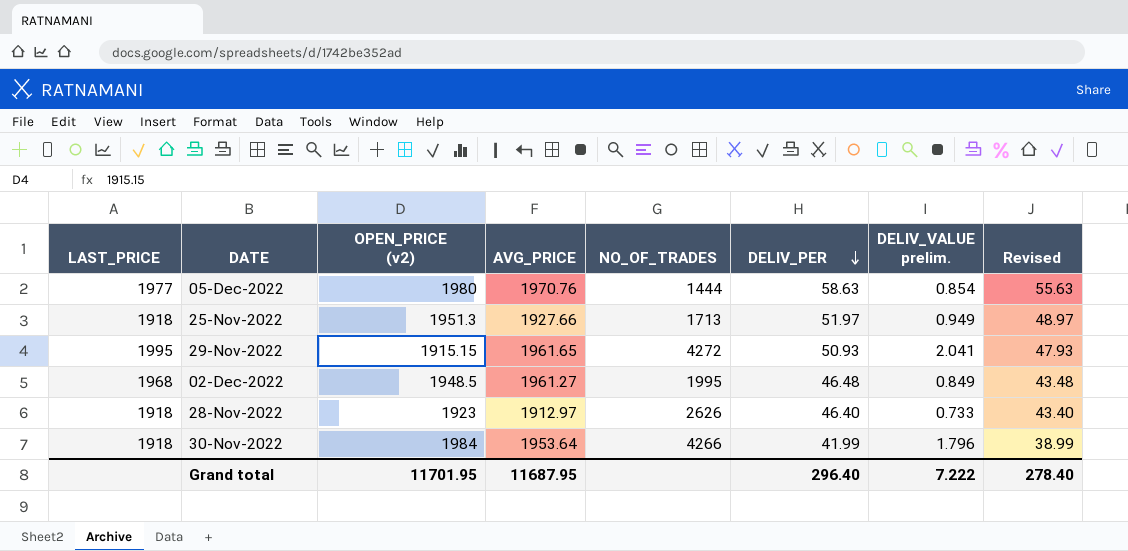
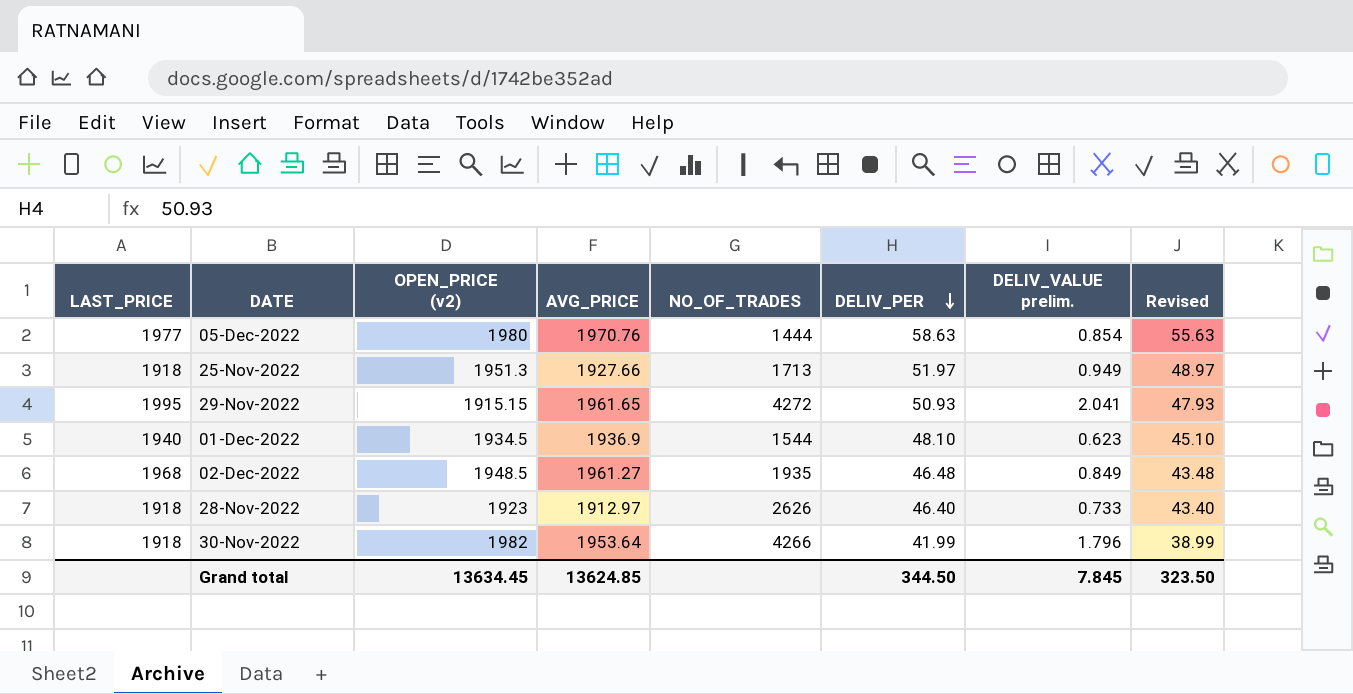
row 01-Dec-2022: none -> 1940 | 1934.5 | 1936.9 | 1544 | 48.10 | 0.623 | 45.10
02-Dec-2022 | NO_OF_TRADES: 1995 -> 1935
30-Nov-2022 | OPEN_PRICE (v2): 1984 -> 1982
Grand total | OPEN_PRICE (v2): 11701.95 -> 13634.45
Grand total | AVG_PRICE: 11687.95 -> 13624.85
Grand total | DELIV_PER: 296.40 -> 344.50
Grand total | DELIV_VALUE prelim.: 7.222 -> 7.845
Grand total | Revised: 278.40 -> 323.50

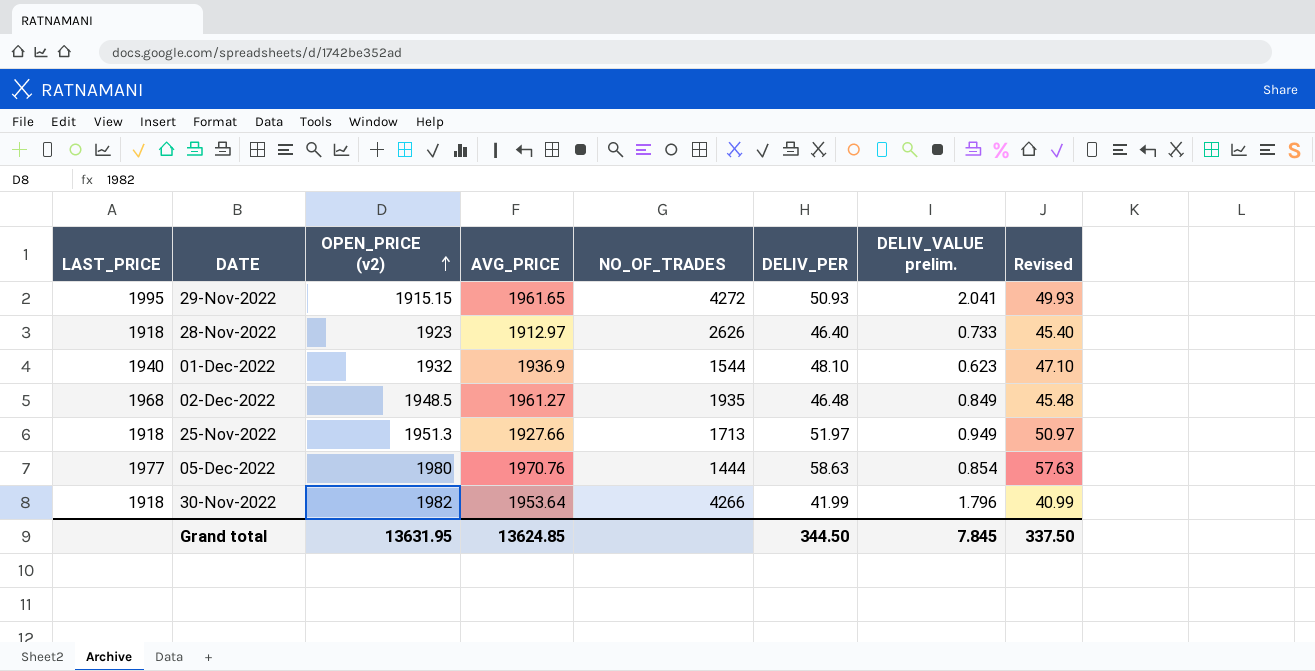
row order: DELIV_PER descending -> OPEN_PRICE (v2) ascending
column Revised | formula: [DELIV_PER] - 3 -> [DELIV_PER] - 1
01-Dec-2022 | OPEN_PRICE (v2): 1934.5 -> 1932
Grand total | OPEN_PRICE (v2): 13634.45 -> 13631.95
Grand total | Revised: 323.50 -> 337.50

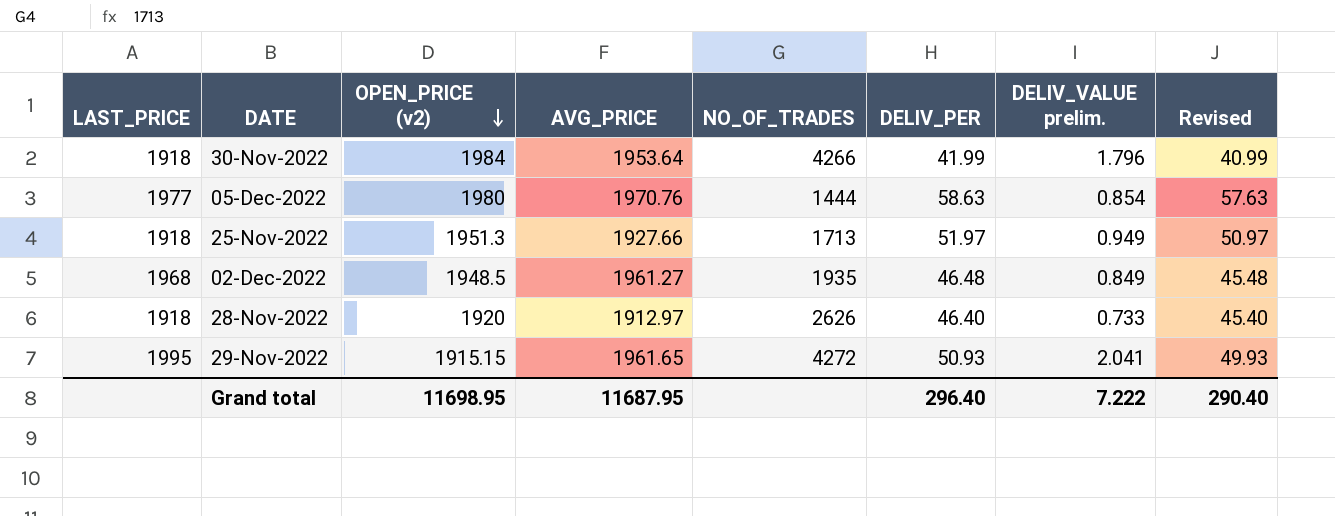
row order: OPEN_PRICE (v2) ascending -> OPEN_PRICE (v2) descending
row 01-Dec-2022: 1940 | 1932 | 1936.9 | 1544 | 48.10 | 0.623 | 47.10 -> none
30-Nov-2022 | OPEN_PRICE (v2): 1982 -> 1984
28-Nov-2022 | OPEN_PRICE (v2): 1923 -> 1920
Grand total | OPEN_PRICE (v2): 13631.95 -> 11698.95
Grand total | AVG_PRICE: 13624.85 -> 11687.95
Grand total | DELIV_PER: 344.50 -> 296.40
Grand total | DELIV_VALUE prelim.: 7.845 -> 7.222
Grand total | Revised: 337.50 -> 290.40

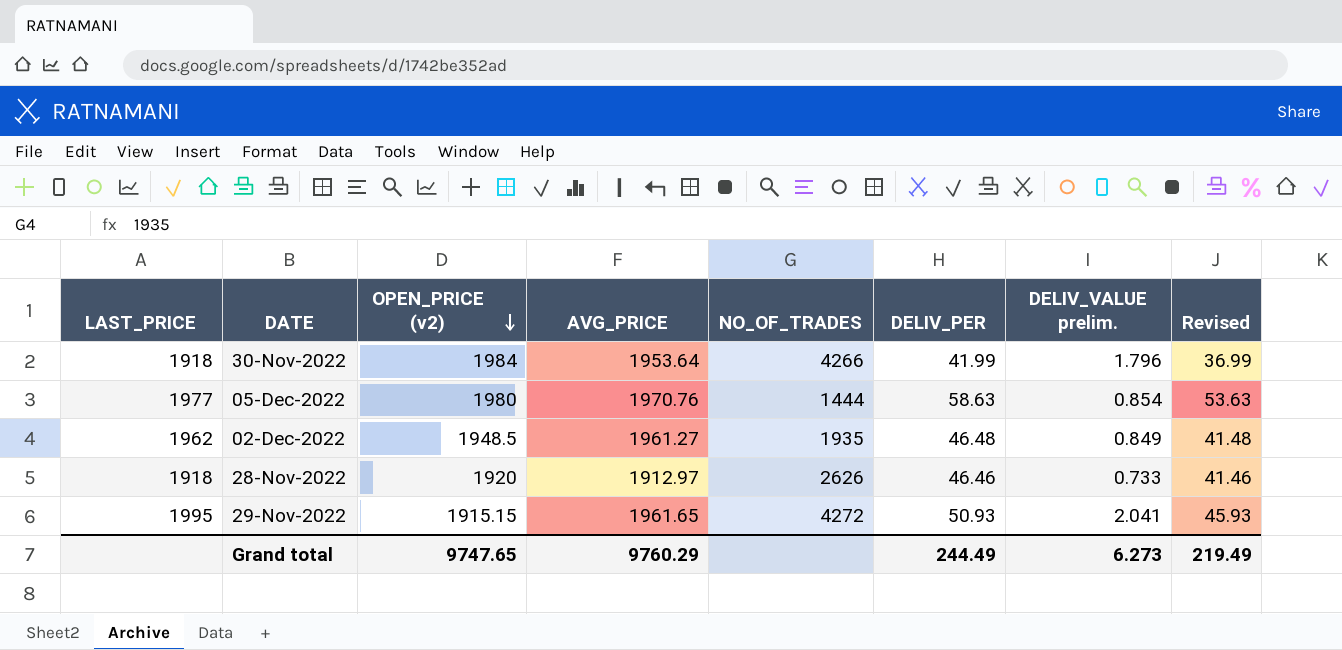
column Revised | formula: [DELIV_PER] - 1 -> [DELIV_PER] - 5
row 25-Nov-2022: 1918 | 1951.3 | 1927.66 | 1713 | 51.97 | 0.949 | 50.97 -> none
02-Dec-2022 | LAST_PRICE: 1968 -> 1962
28-Nov-2022 | DELIV_PER: 46.40 -> 46.46
Grand total | OPEN_PRICE (v2): 11698.95 -> 9747.65
Grand total | AVG_PRICE: 11687.95 -> 9760.29
Grand total | DELIV_PER: 296.40 -> 244.49
Grand total | DELIV_VALUE prelim.: 7.222 -> 6.273
Grand total | Revised: 290.40 -> 219.49

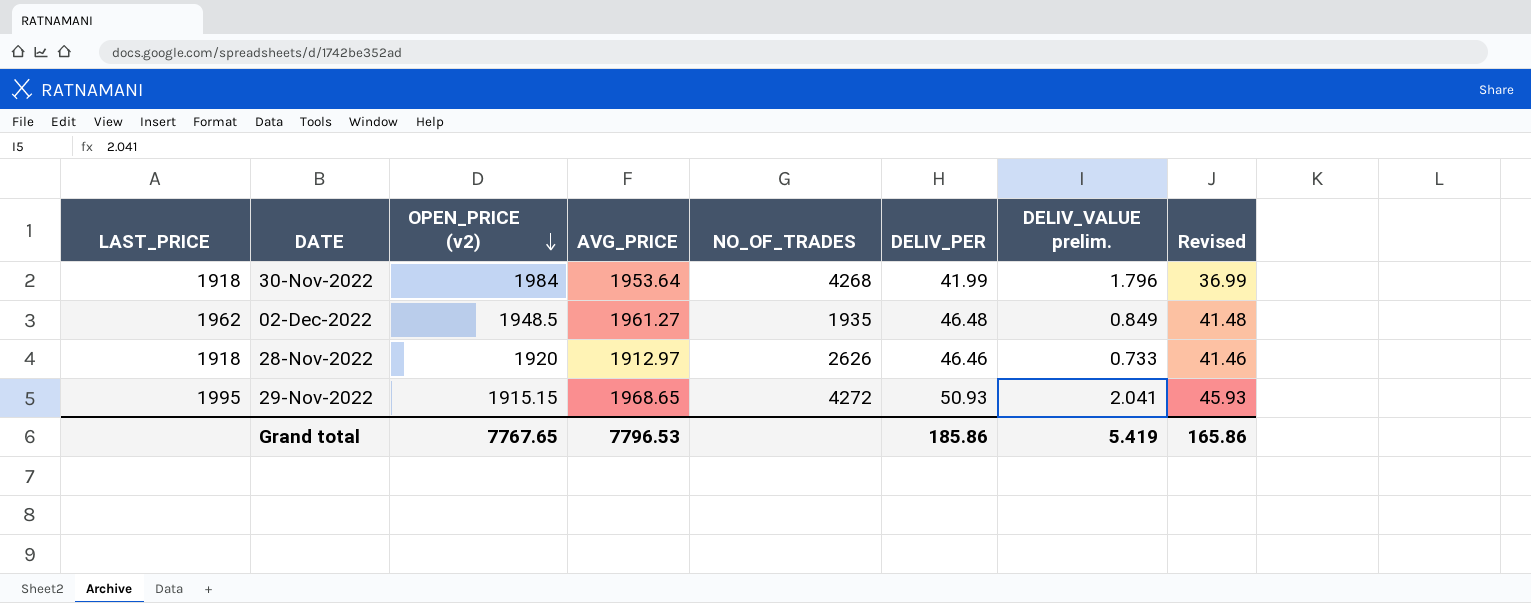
row 05-Dec-2022: 1977 | 1980 | 1970.76 | 1444 | 58.63 | 0.854 | 53.63 -> none
30-Nov-2022 | NO_OF_TRADES: 4266 -> 4268
29-Nov-2022 | AVG_PRICE: 1961.65 -> 1968.65
Grand total | OPEN_PRICE (v2): 9747.65 -> 7767.65
Grand total | AVG_PRICE: 9760.29 -> 7796.53
Grand total | DELIV_PER: 244.49 -> 185.86
Grand total | DELIV_VALUE prelim.: 6.273 -> 5.419
Grand total | Revised: 219.49 -> 165.86

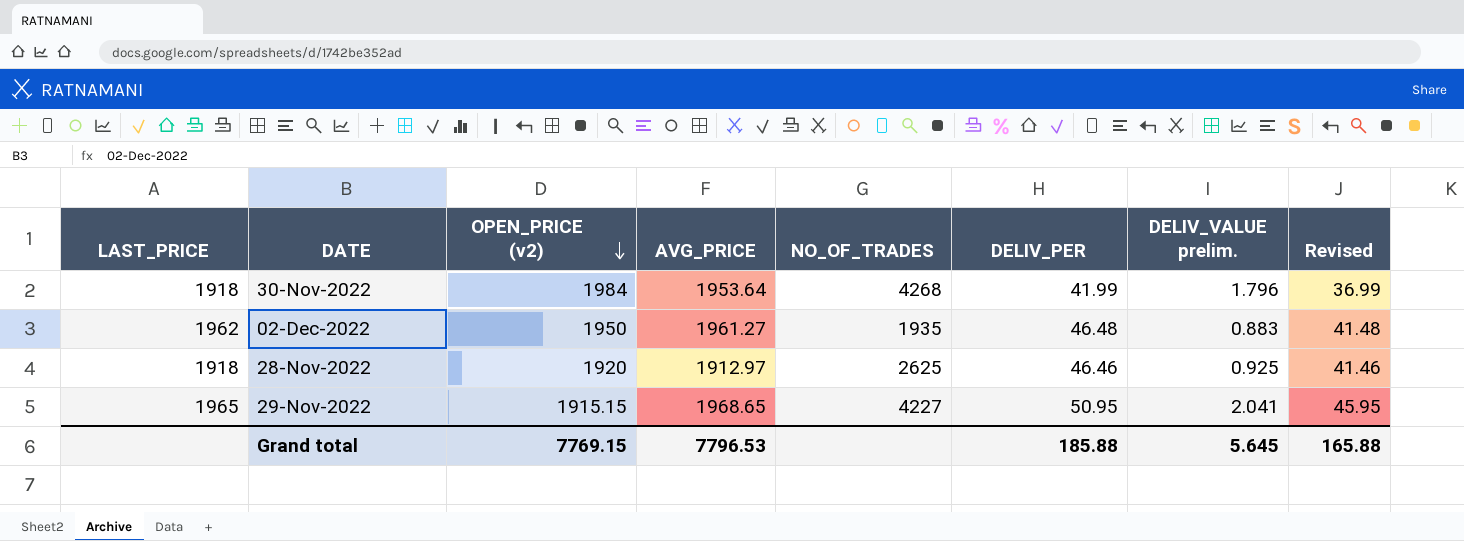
02-Dec-2022 | OPEN_PRICE (v2): 1948.5 -> 1950
02-Dec-2022 | DELIV_VALUE prelim.: 0.849 -> 0.883
28-Nov-2022 | NO_OF_TRADES: 2626 -> 2625
28-Nov-2022 | DELIV_VALUE prelim.: 0.733 -> 0.925
29-Nov-2022 | LAST_PRICE: 1995 -> 1965
29-Nov-2022 | NO_OF_TRADES: 4272 -> 4227
29-Nov-2022 | DELIV_PER: 50.93 -> 50.95
29-Nov-2022 | Revised: 45.93 -> 45.95
Grand total | OPEN_PRICE (v2): 7767.65 -> 7769.15
Grand total | DELIV_PER: 185.86 -> 185.88
Grand total | DELIV_VALUE prelim.: 5.419 -> 5.645
Grand total | Revised: 165.86 -> 165.88

